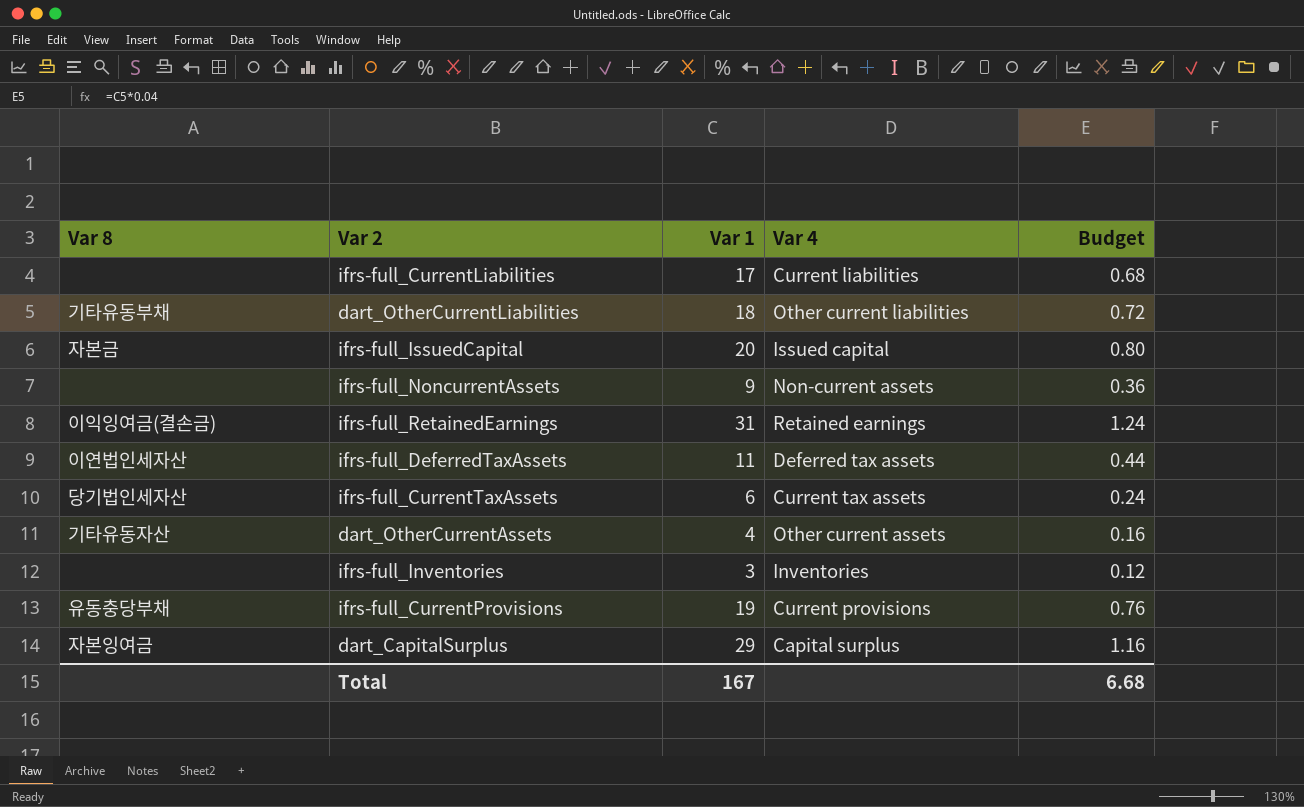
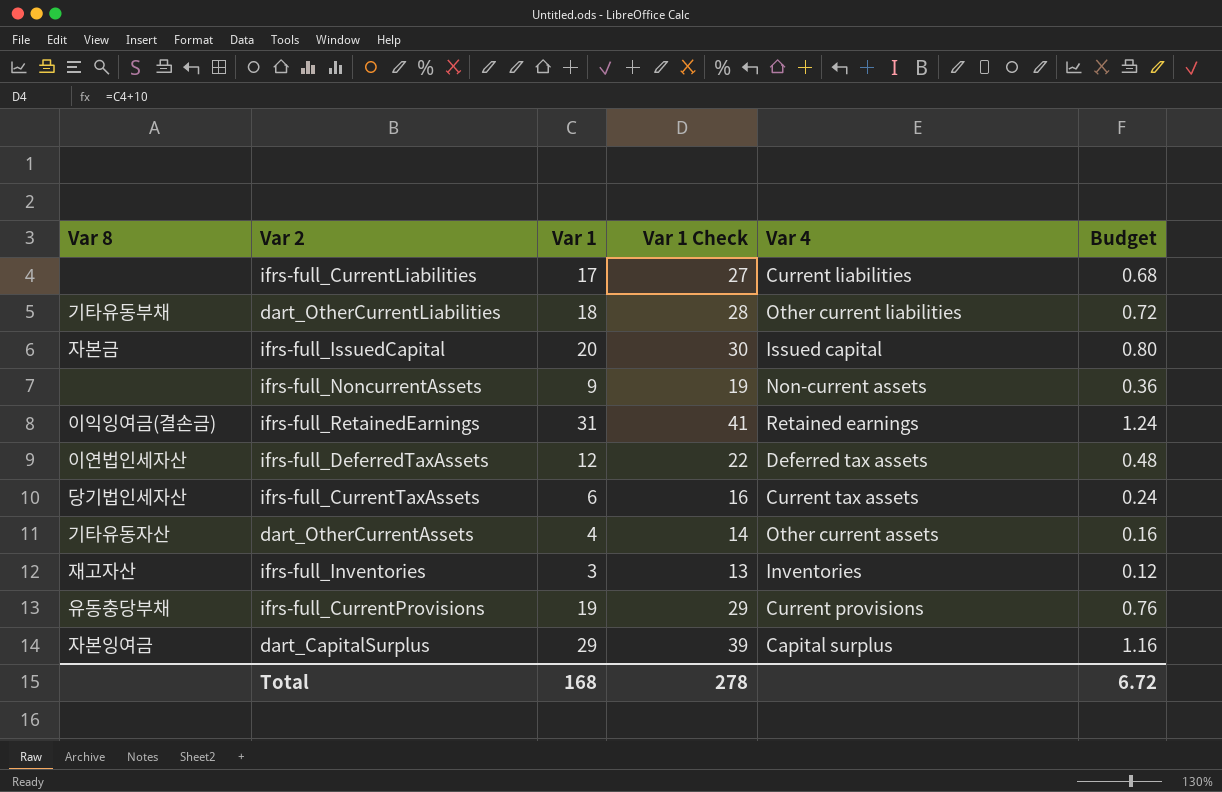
column Var 1 Check | formula: none -> [Var 1] + 10
ifrs-full_DeferredTaxAssets | Var 1: 11 -> 12
ifrs-full_DeferredTaxAssets | Budget: 0.44 -> 0.48
ifrs-full_Inventories | Var 8: none -> 재고자산
Total | Var 1: 167 -> 168
Total | Budget: 6.68 -> 6.72

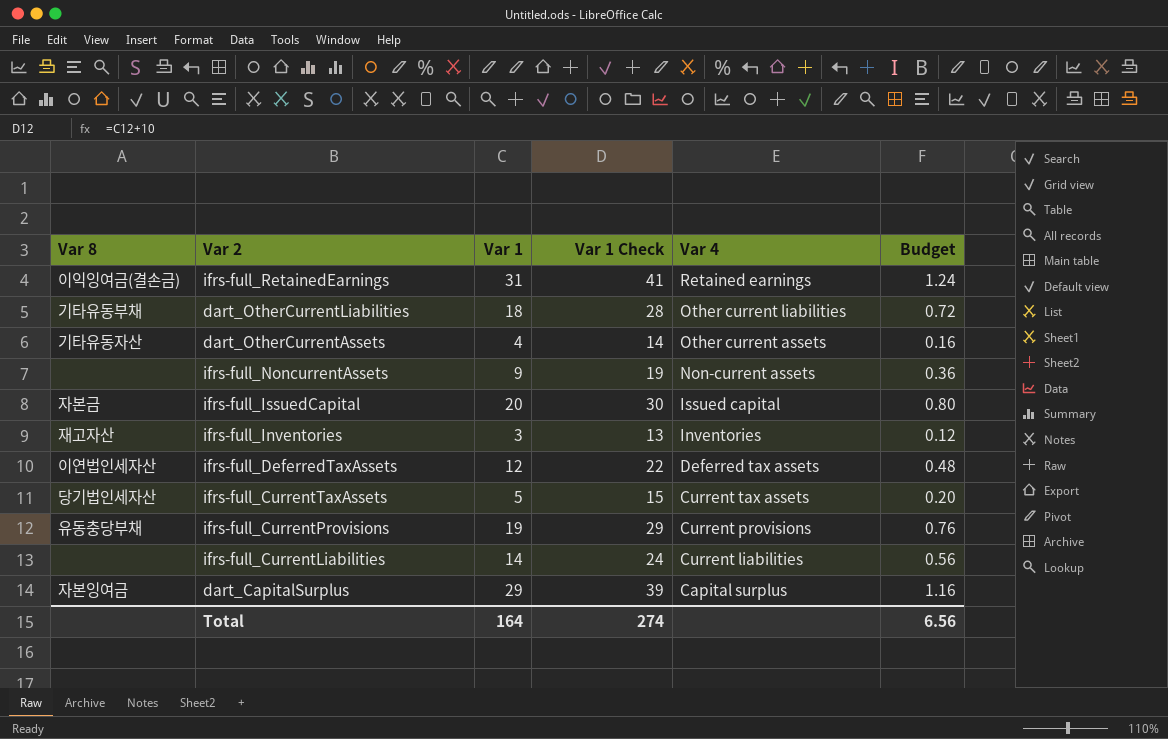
row order: none -> Var 4 descending
ifrs-full_CurrentTaxAssets | Var 1: 6 -> 5
ifrs-full_CurrentTaxAssets | Var 1 Check: 16 -> 15
ifrs-full_CurrentTaxAssets | Budget: 0.24 -> 0.20
ifrs-full_CurrentLiabilities | Var 1: 17 -> 14
ifrs-full_CurrentLiabilities | Var 1 Check: 27 -> 24
ifrs-full_CurrentLiabilities | Budget: 0.68 -> 0.56
Total | Var 1: 168 -> 164
Total | Var 1 Check: 278 -> 274
Total | Budget: 6.72 -> 6.56

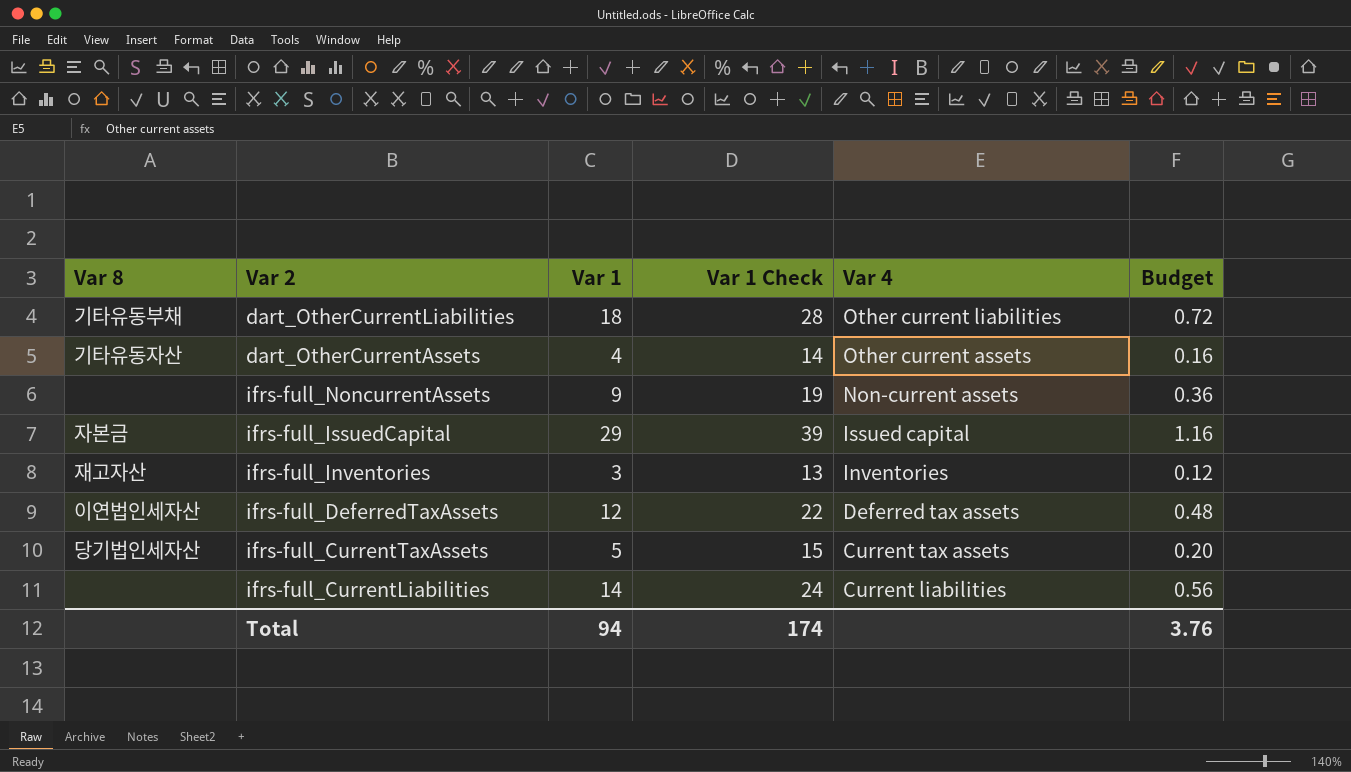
row ifrs-full_RetainedEarnings: 이익잉여금(결손금) | 31 | 41 | Retained earnings | 1.24 -> none
row ifrs-full_CurrentProvisions: 유동충당부채 | 19 | 29 | Current provisions | 0.76 -> none
row dart_CapitalSurplus: 자본잉여금 | 29 | 39 | Capital surplus | 1.16 -> none
ifrs-full_IssuedCapital | Var 1: 20 -> 29
ifrs-full_IssuedCapital | Var 1 Check: 30 -> 39
ifrs-full_IssuedCapital | Budget: 0.80 -> 1.16
Total | Var 1: 164 -> 94
Total | Var 1 Check: 274 -> 174
Total | Budget: 6.56 -> 3.76

